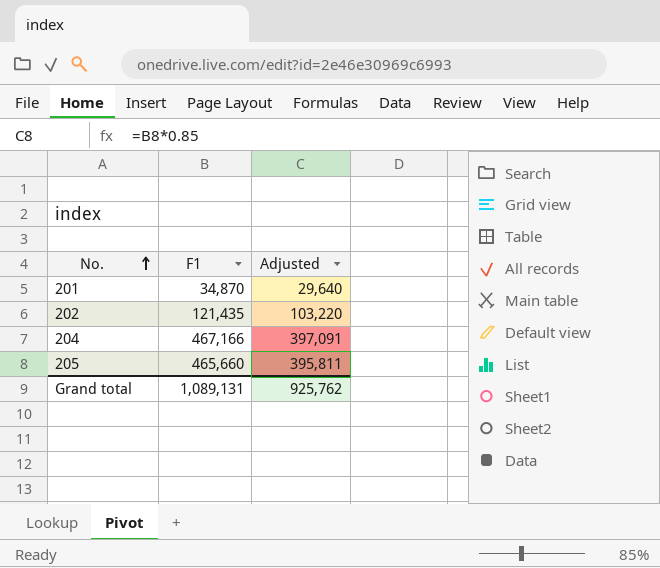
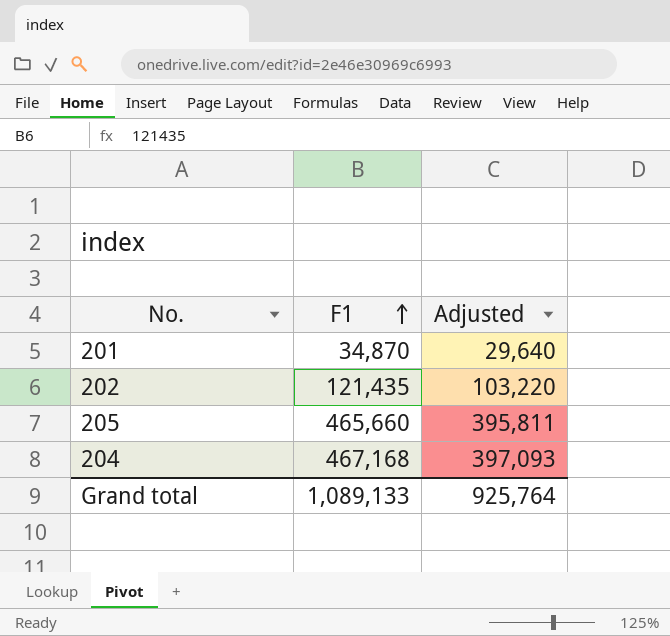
row order: No. ascending -> F1 ascending
204 | F1: 467,166 -> 467,168
204 | Adjusted: 397,091 -> 397,093
Grand total | F1: 1,089,131 -> 1,089,133
Grand total | Adjusted: 925,762 -> 925,764

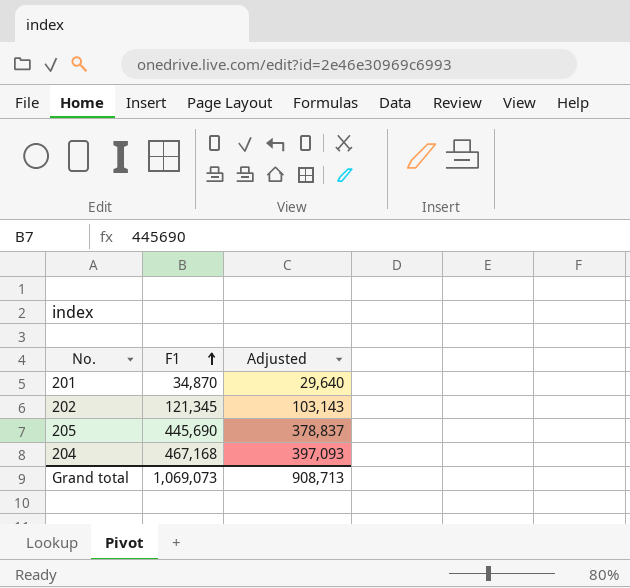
202 | F1: 121,435 -> 121,345
202 | Adjusted: 103,220 -> 103,143
205 | F1: 465,660 -> 445,690
205 | Adjusted: 395,811 -> 378,837
Grand total | F1: 1,089,133 -> 1,069,073
Grand total | Adjusted: 925,764 -> 908,713

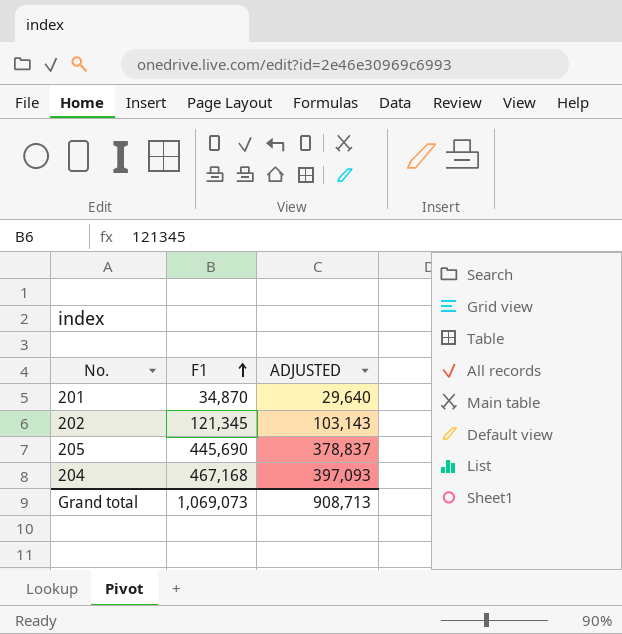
column name: Adjusted -> ADJUSTED

